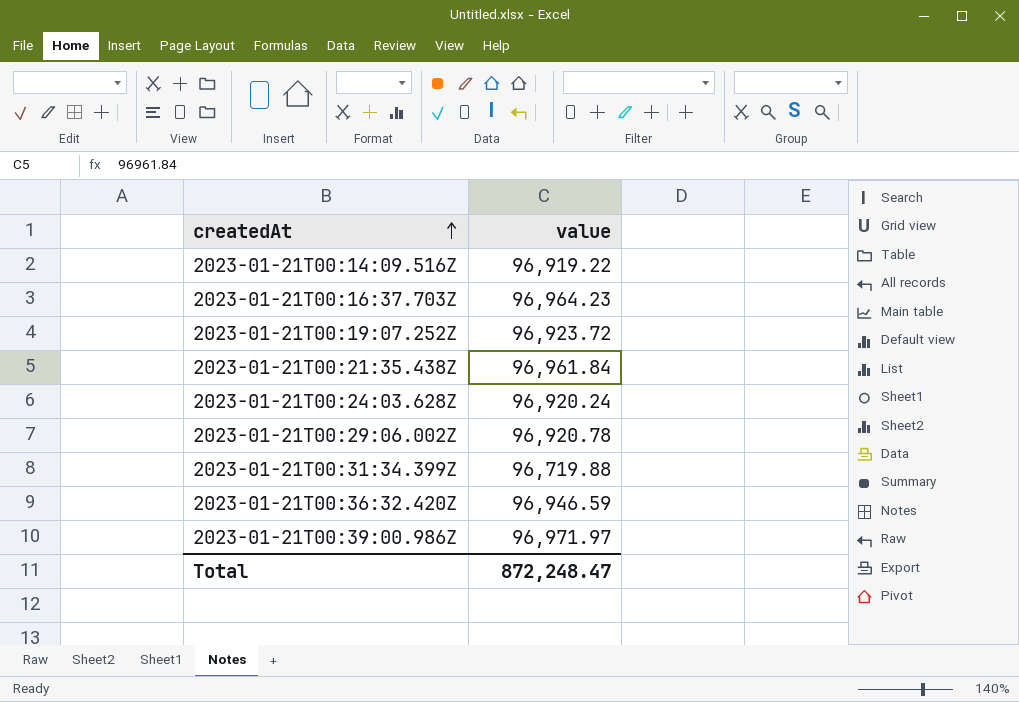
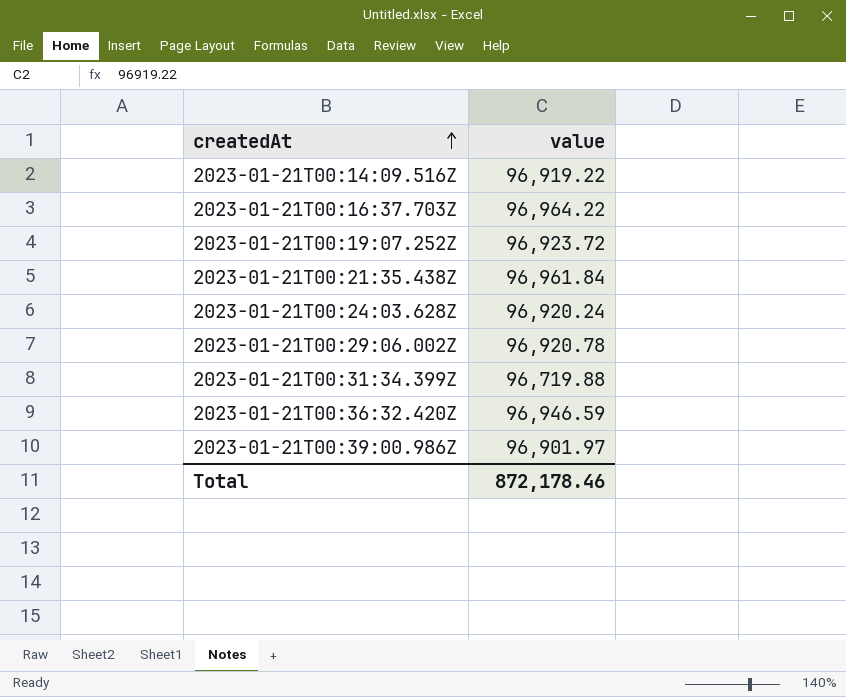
2023-01-21T00:16:37.703Z | value: 96,964.23 -> 96,964.22
2023-01-21T00:39:00.986Z | value: 96,971.97 -> 96,901.97
Total | value: 872,248.47 -> 872,178.46

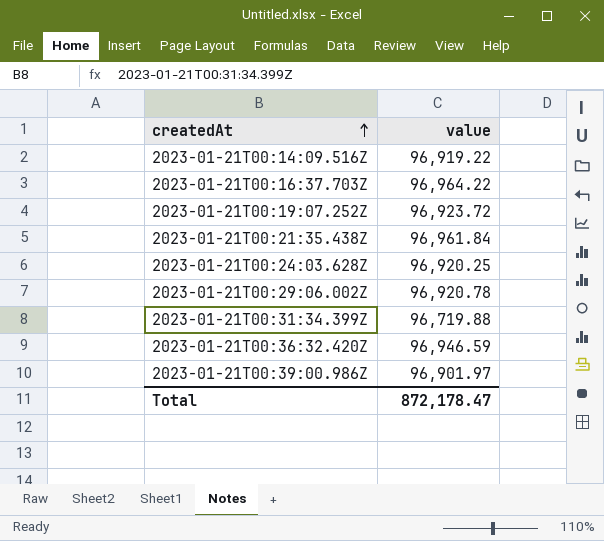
2023-01-21T00:24:03.628Z | value: 96,920.24 -> 96,920.25
Total | value: 872,178.46 -> 872,178.47

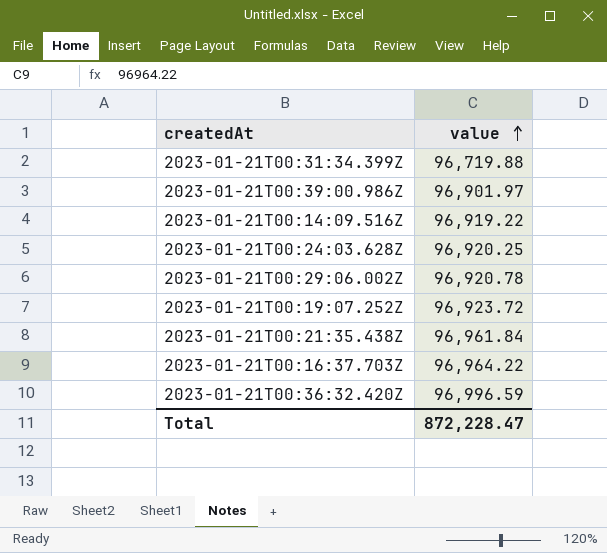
row order: createdAt ascending -> value ascending
2023-01-21T00:36:32.420Z | value: 96,946.59 -> 96,996.59
Total | value: 872,178.47 -> 872,228.47

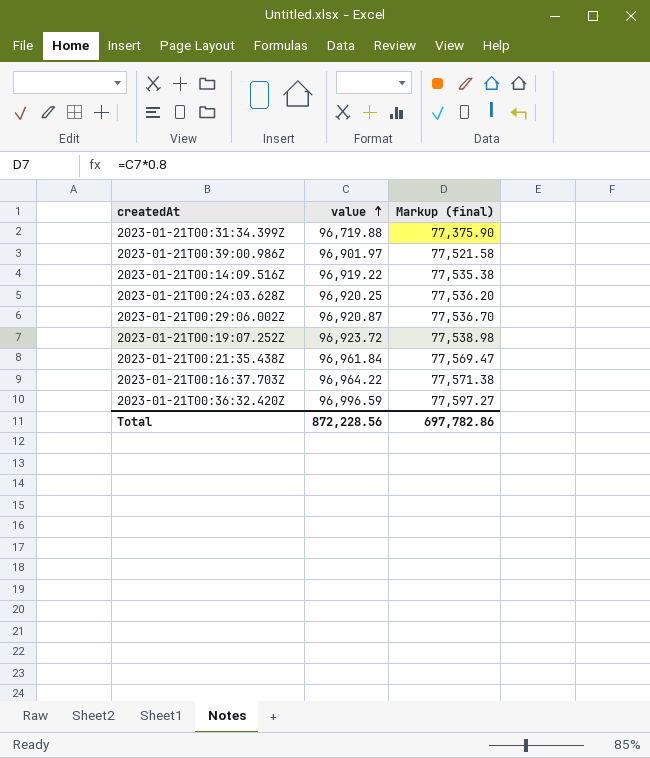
column Markup (final) | formula: none -> [value] * 0.8
2023-01-21T00:29:06.002Z | value: 96,920.78 -> 96,920.87
Total | value: 872,228.47 -> 872,228.56

